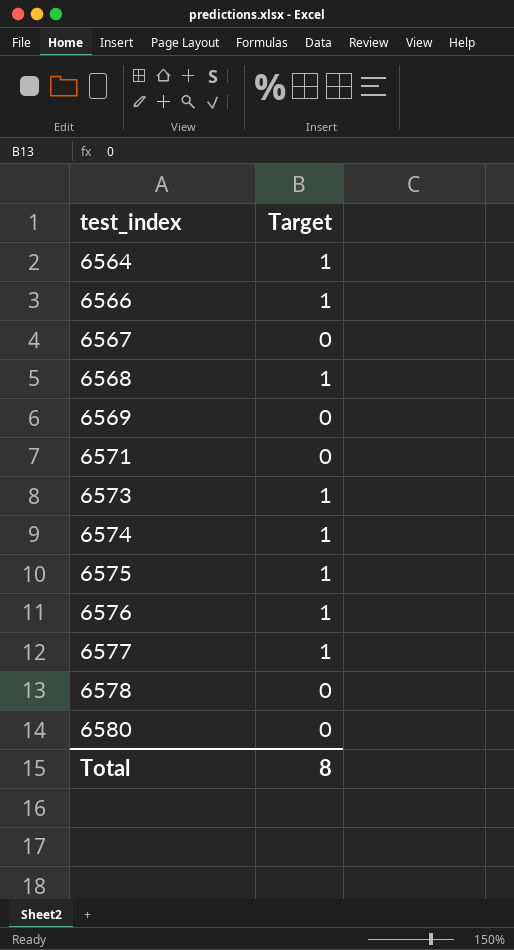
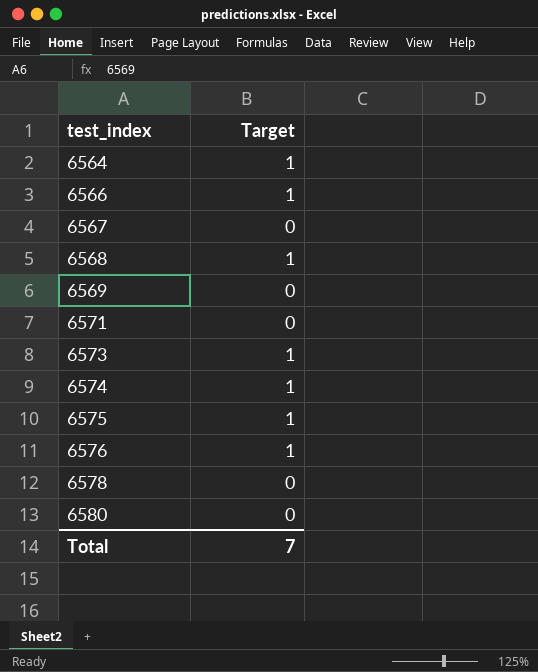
row 6577: 1 -> none
Total | Target: 8 -> 7

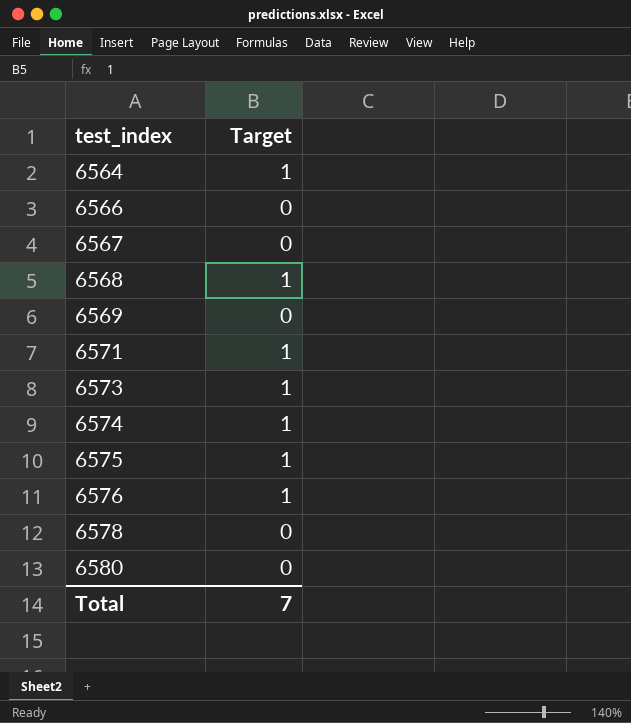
6566 | Target: 1 -> 0
6571 | Target: 0 -> 1

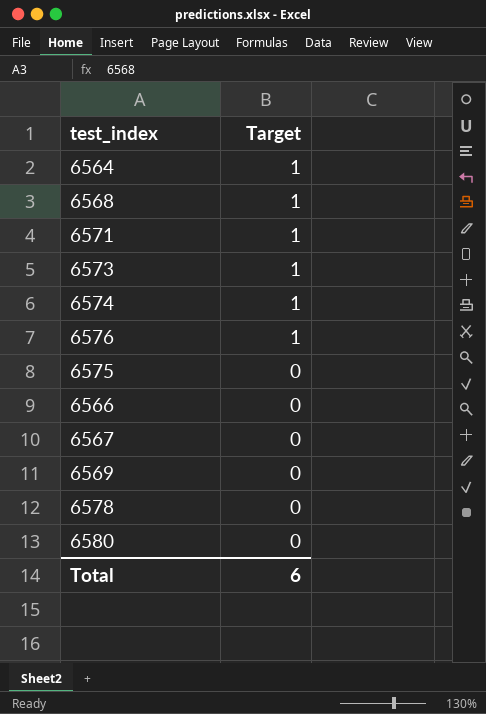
row order: test_index ascending -> Target descending
6575 | Target: 1 -> 0
Total | Target: 7 -> 6

